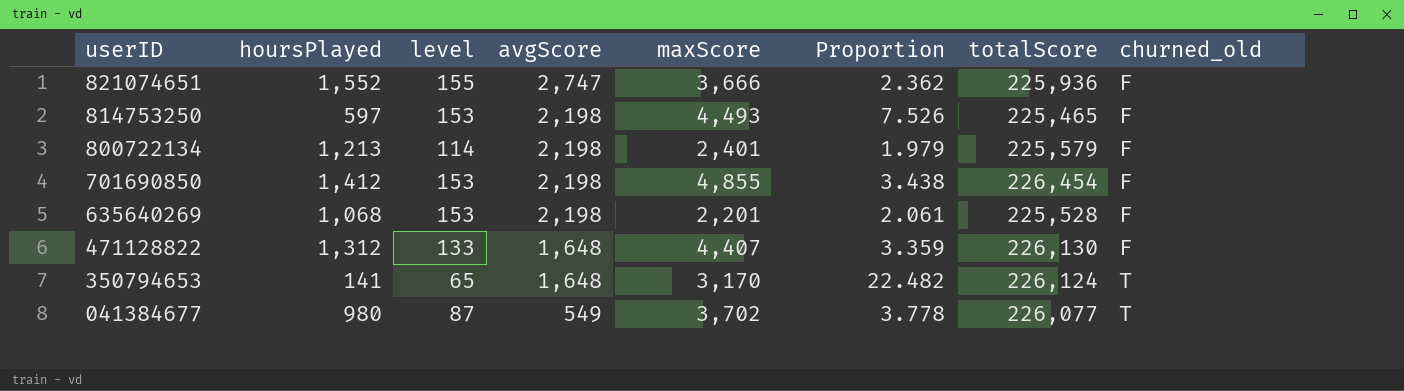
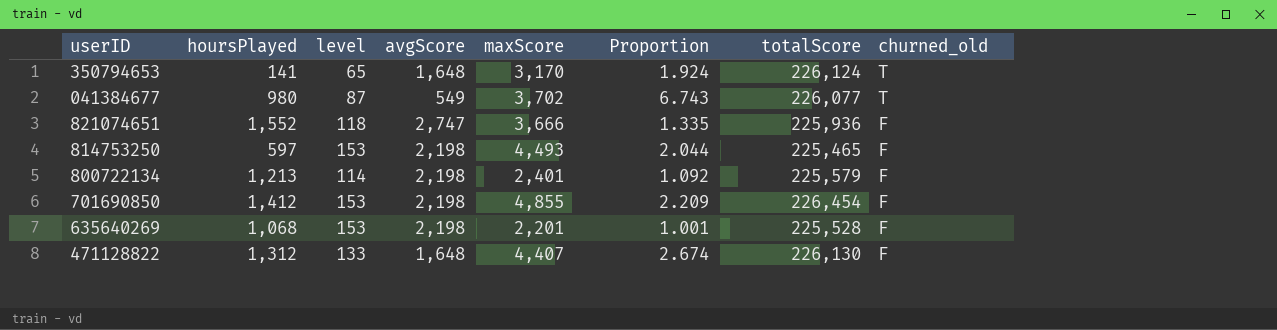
row order: userID descending -> churned_old descending
column Proportion | formula: [maxScore] / [hoursPlayed] -> [maxScore] / [avgScore]
821074651 | level: 155 -> 118

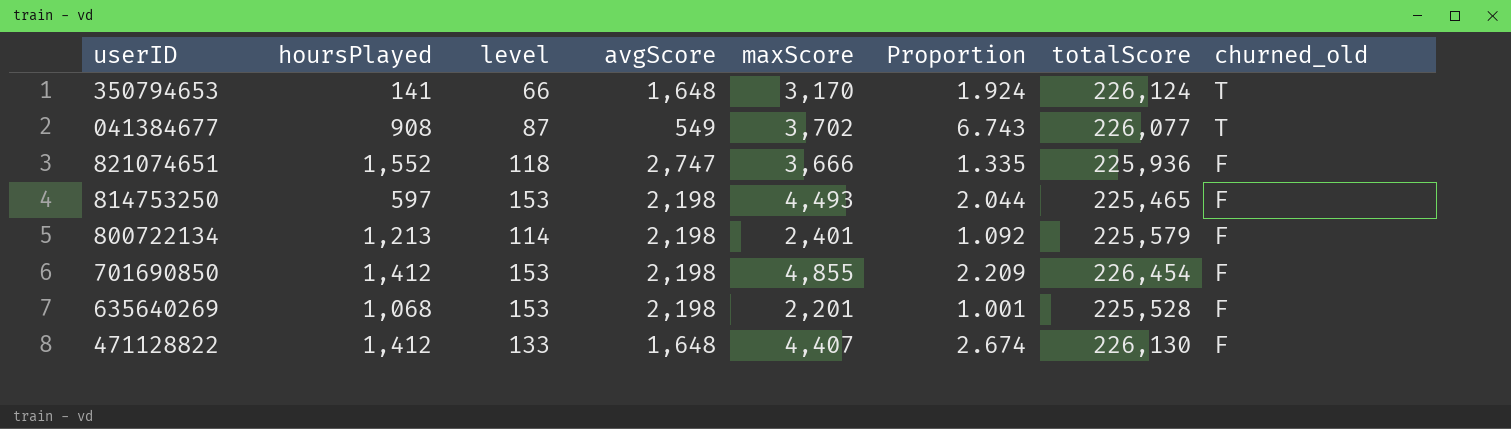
350794653 | level: 65 -> 66
041384677 | hoursPlayed: 980 -> 908
471128822 | hoursPlayed: 1,312 -> 1,412

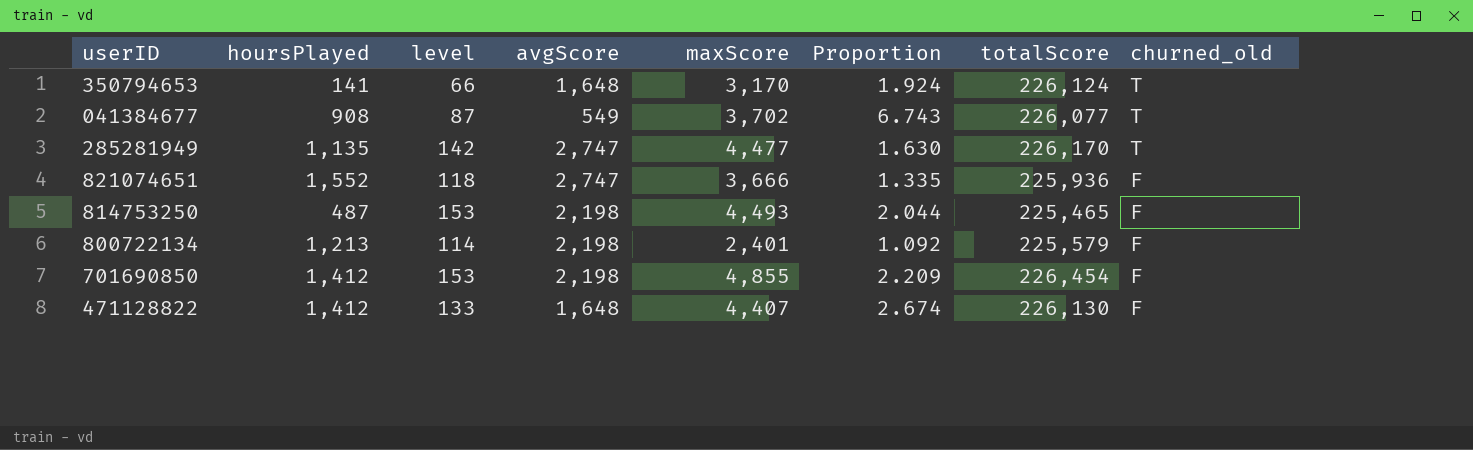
row 635640269: 1,068 | 153 | 2,198 | 2,201 | 1.001 | 225,528 | F -> none
row 285281949: none -> 1,135 | 142 | 2,747 | 4,477 | 1.630 | 226,170 | T
814753250 | hoursPlayed: 597 -> 487

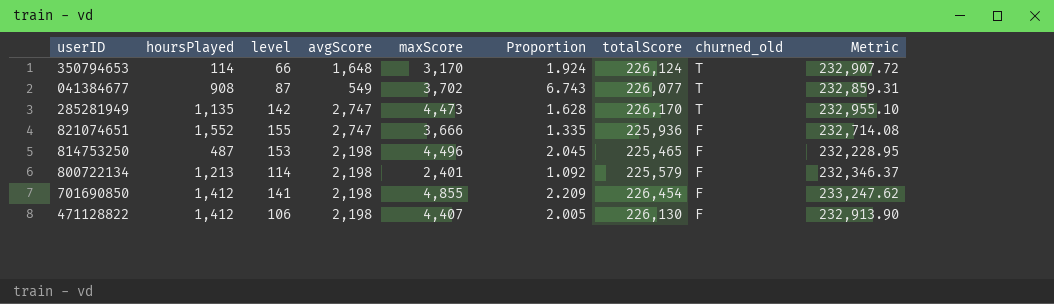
column Metric | formula: none -> [totalScore] * 1.03
350794653 | hoursPlayed: 141 -> 114
285281949 | maxScore: 4,477 -> 4,473
285281949 | Proportion: 1.630 -> 1.628
821074651 | level: 118 -> 155
814753250 | maxScore: 4,493 -> 4,496
814753250 | Proportion: 2.044 -> 2.045
701690850 | level: 153 -> 141
471128822 | level: 133 -> 106
471128822 | avgScore: 1,648 -> 2,198
471128822 | Proportion: 2.674 -> 2.005

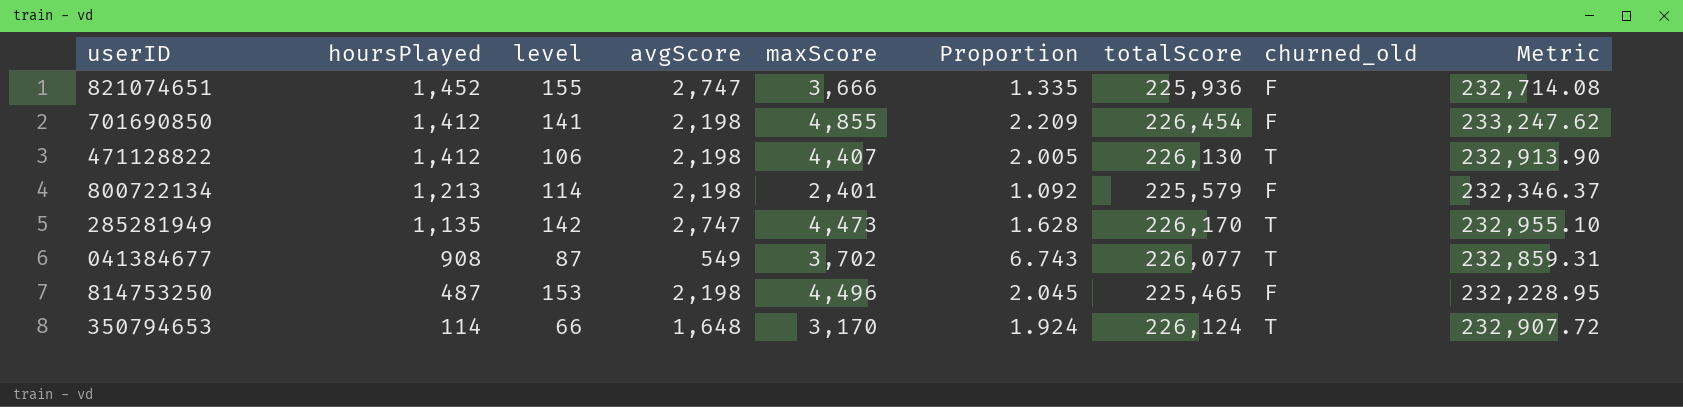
row order: churned_old descending -> hoursPlayed descending
821074651 | hoursPlayed: 1,552 -> 1,452
471128822 | churned_old: F -> T

